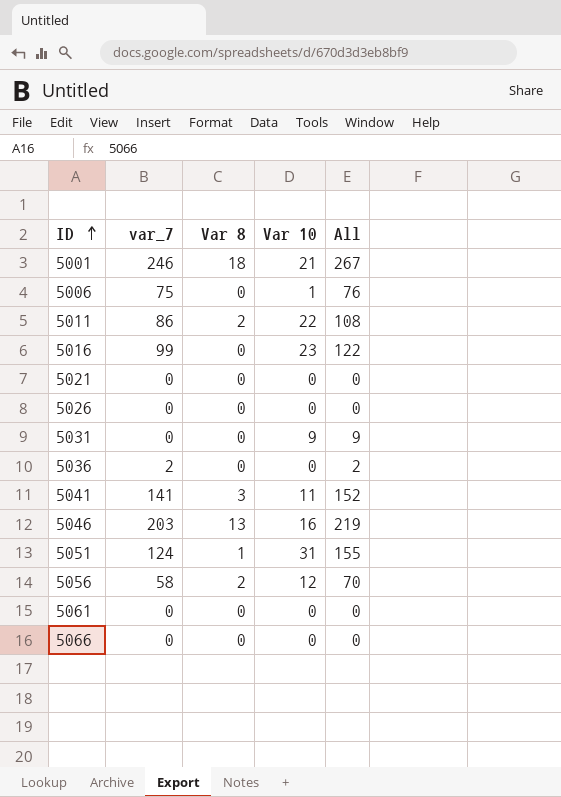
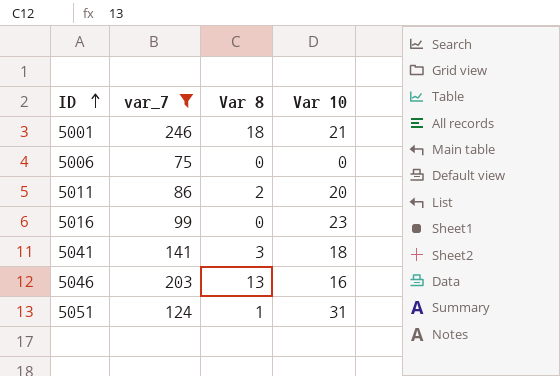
filter: none -> var_7 >= 75
column All | formula: [var_7] + [Var 10] -> none
5006 | Var 10: 1 -> 0
5011 | Var 10: 22 -> 20
5041 | Var 10: 11 -> 18

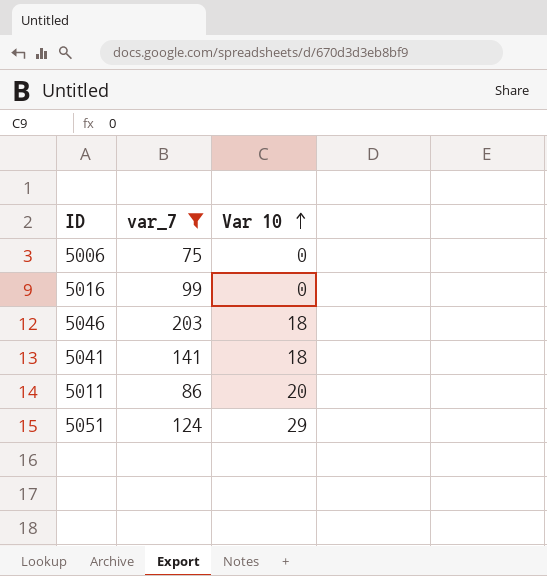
row order: ID ascending -> Var 10 ascending
column Var 8 | position: 3 -> none
row 5001: 246 | 18 | 21 -> none
5016 | Var 10: 23 -> 0
5046 | Var 10: 16 -> 18
5051 | Var 10: 31 -> 29

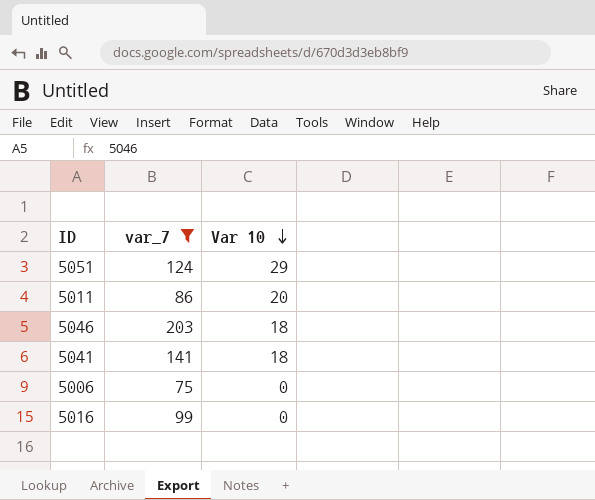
row order: Var 10 ascending -> Var 10 descending

